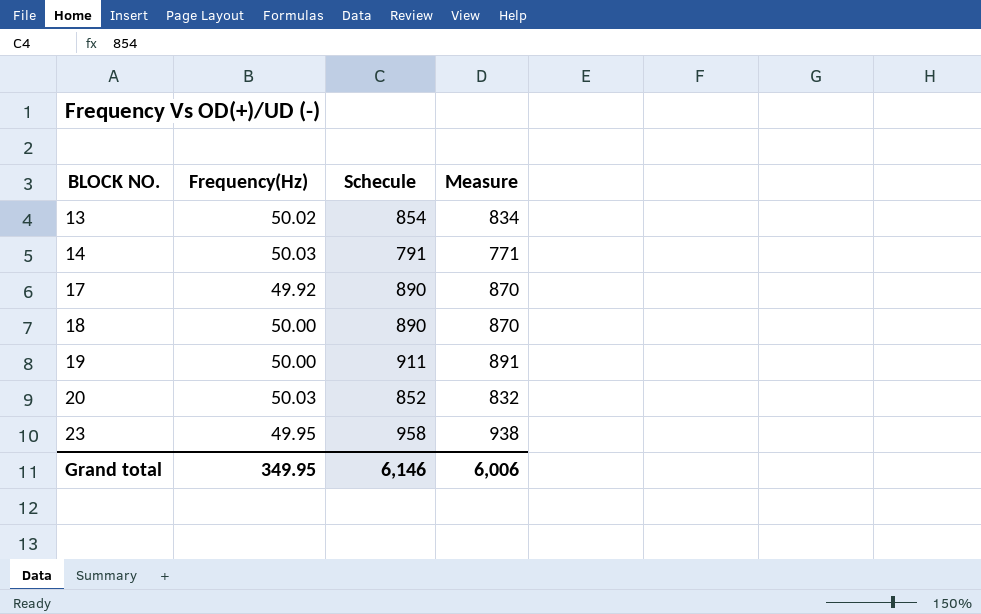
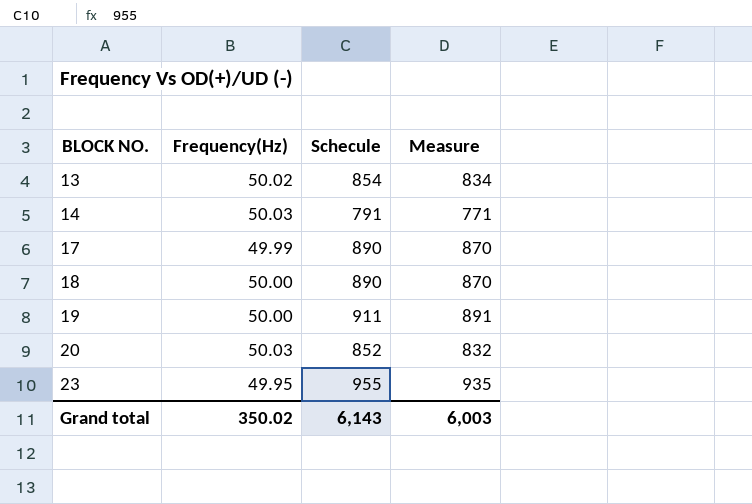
17 | Frequency(Hz): 49.92 -> 49.99
23 | Schecule: 958 -> 955
23 | Measure: 938 -> 935
Grand total | Frequency(Hz): 349.95 -> 350.02
Grand total | Schecule: 6,146 -> 6,143
Grand total | Measure: 6,006 -> 6,003

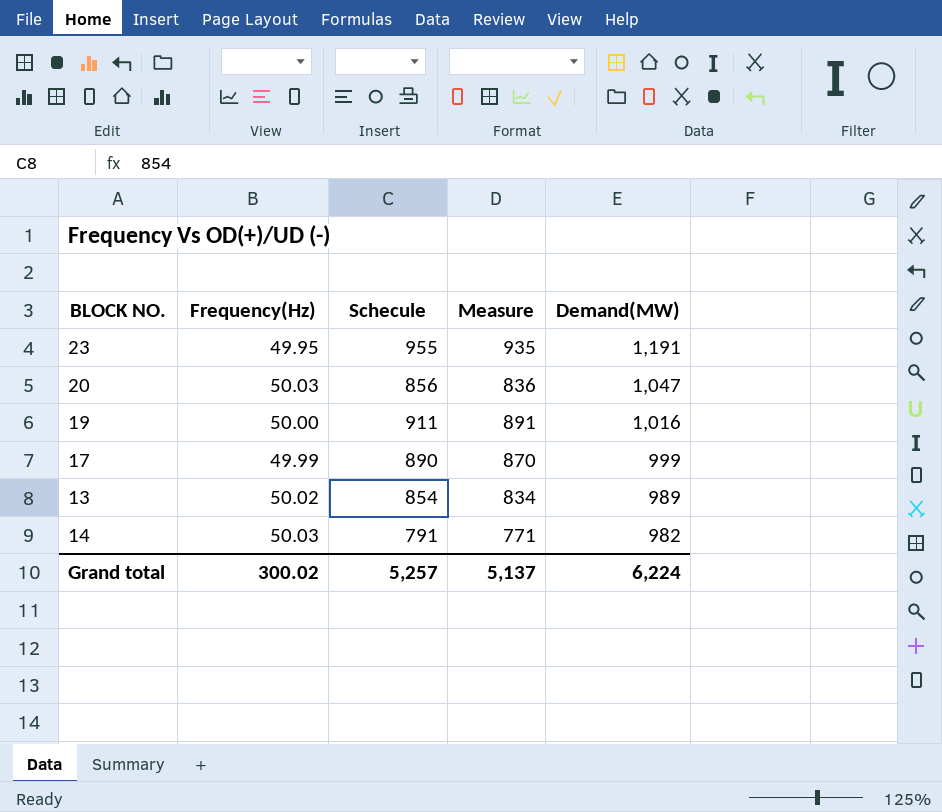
row order: BLOCK NO. ascending -> Demand(MW) descending
column Demand(MW) | position: none -> 5
row 18: 50.00 | 890 | 870 -> none
20 | Schecule: 852 -> 856
20 | Measure: 832 -> 836
Grand total | Frequency(Hz): 350.02 -> 300.02
Grand total | Schecule: 6,143 -> 5,257
Grand total | Measure: 6,003 -> 5,137

